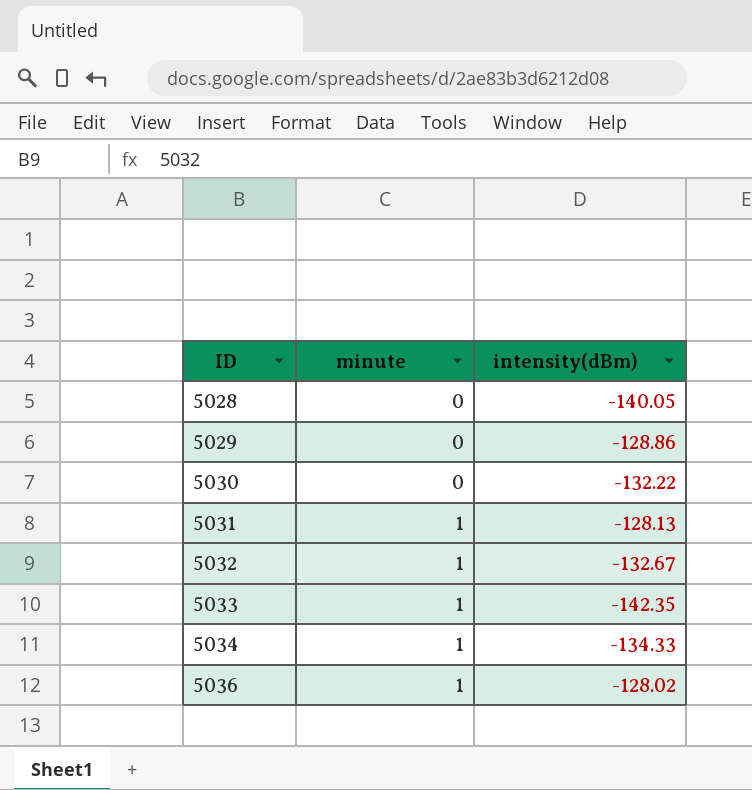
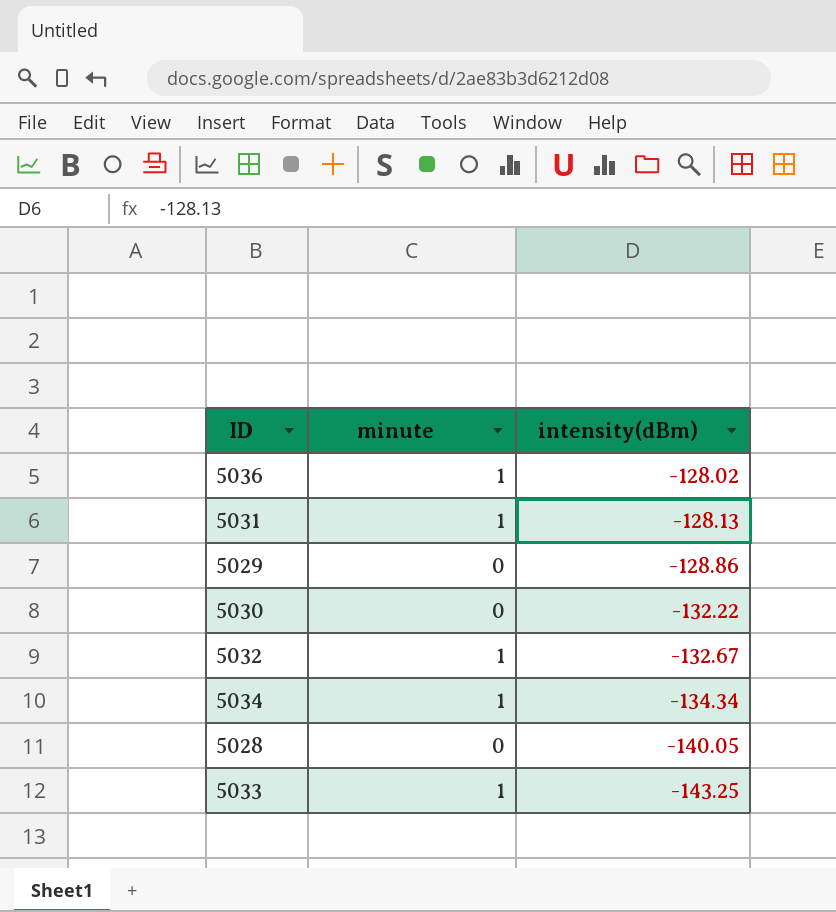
row order: ID ascending -> intensity(dBm) descending
5034 | intensity(dBm): -134.33 -> -134.34
5033 | intensity(dBm): -142.35 -> -143.25

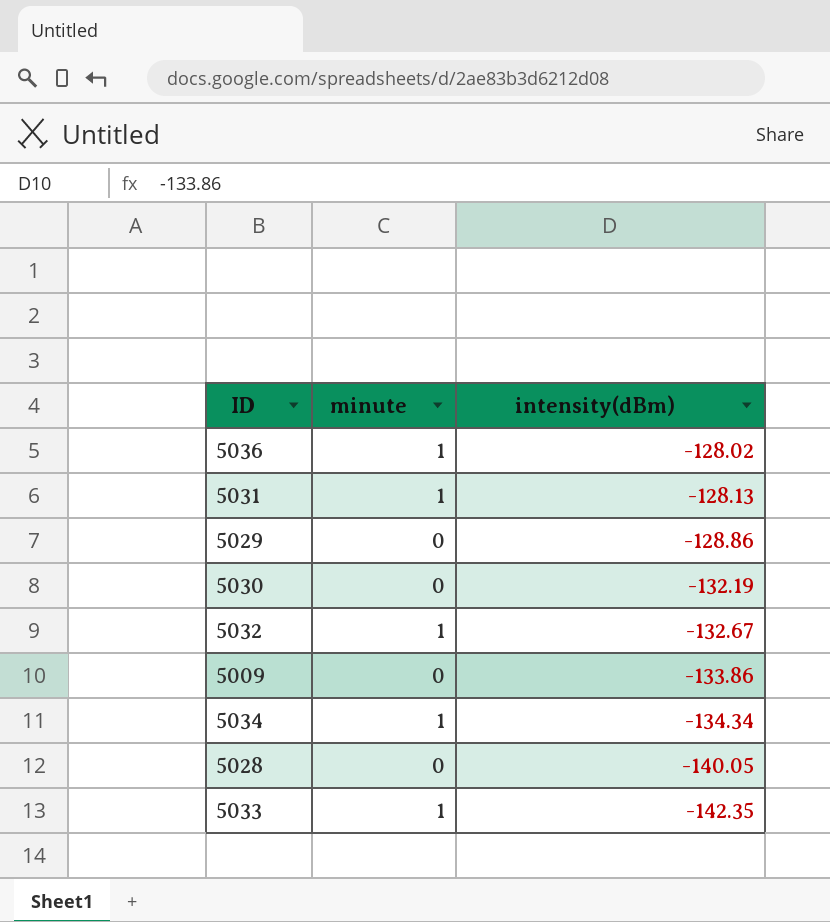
5030 | intensity(dBm): -132.22 -> -132.19
row 5009: none -> 0 | -133.86
5033 | intensity(dBm): -143.25 -> -142.35

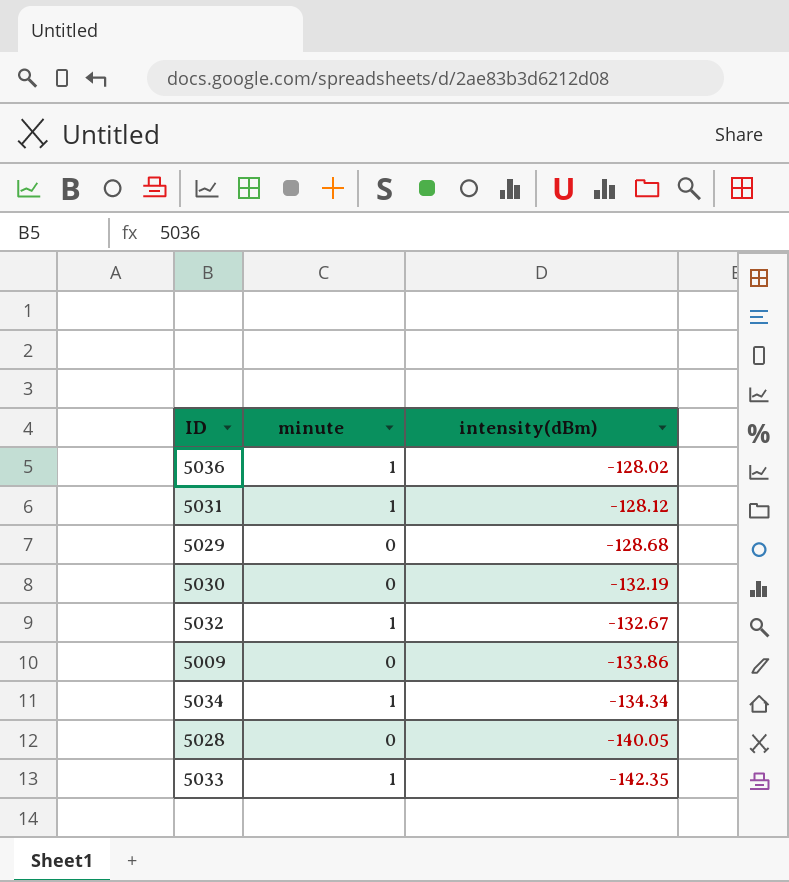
5031 | intensity(dBm): -128.13 -> -128.12
5029 | intensity(dBm): -128.86 -> -128.68

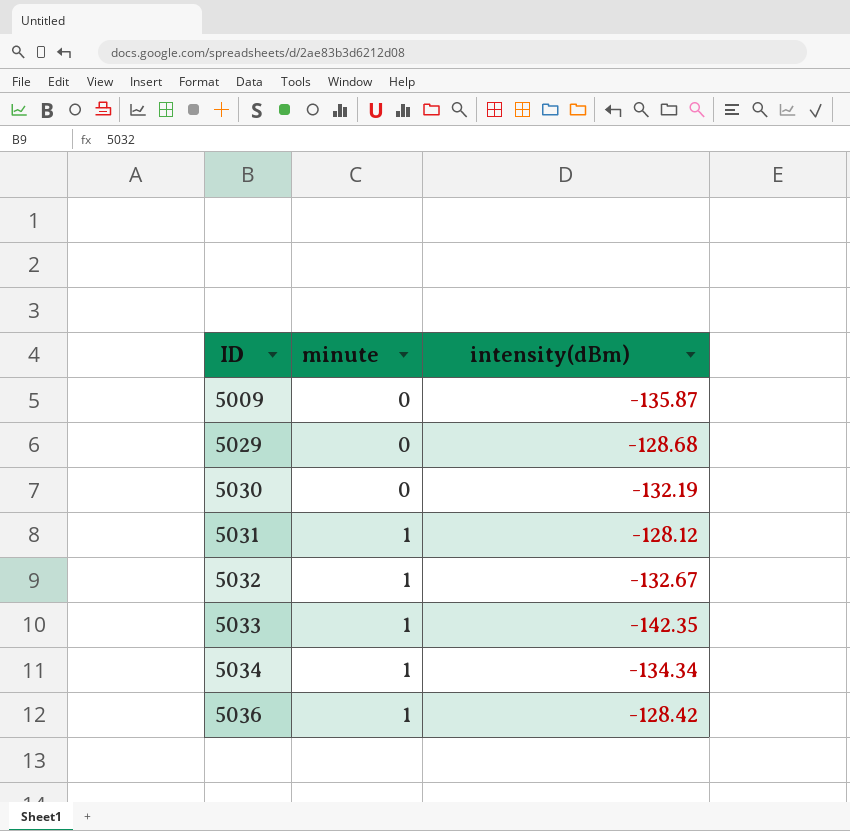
row order: intensity(dBm) descending -> ID ascending
row 5028: 0 | -140.05 -> none
5009 | intensity(dBm): -133.86 -> -135.87
5036 | intensity(dBm): -128.02 -> -128.42

